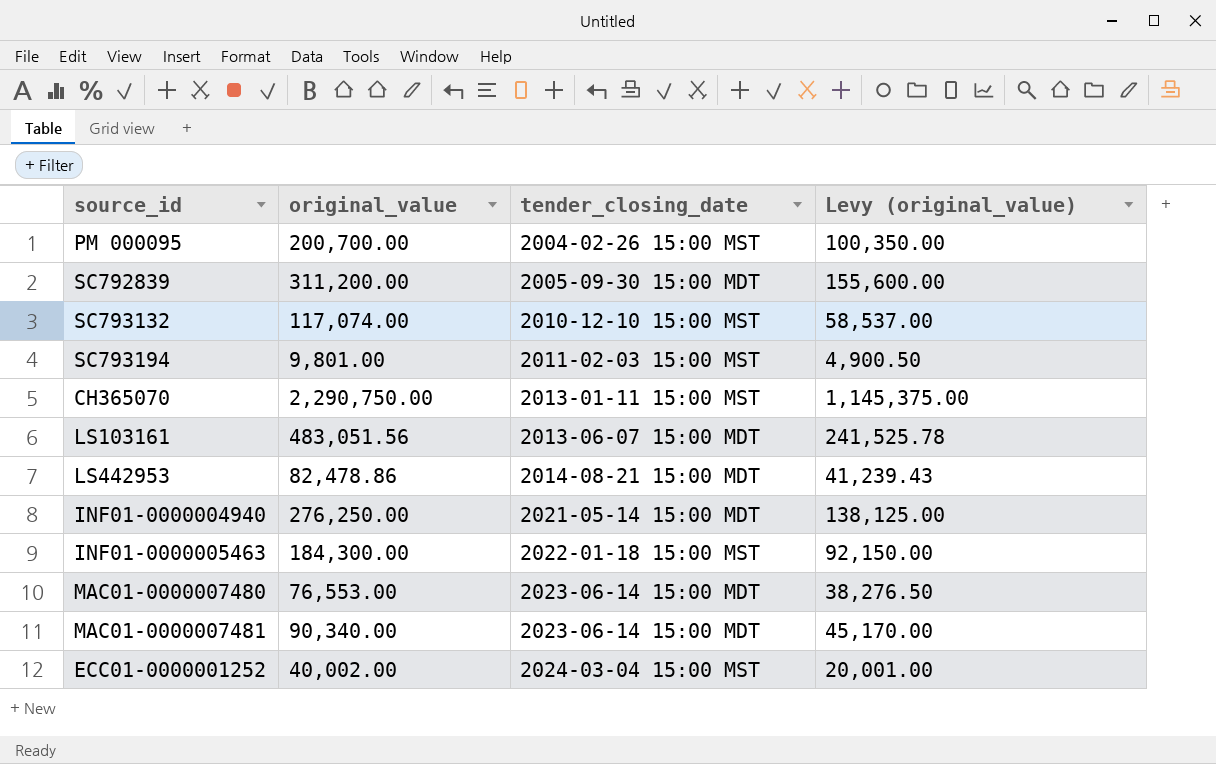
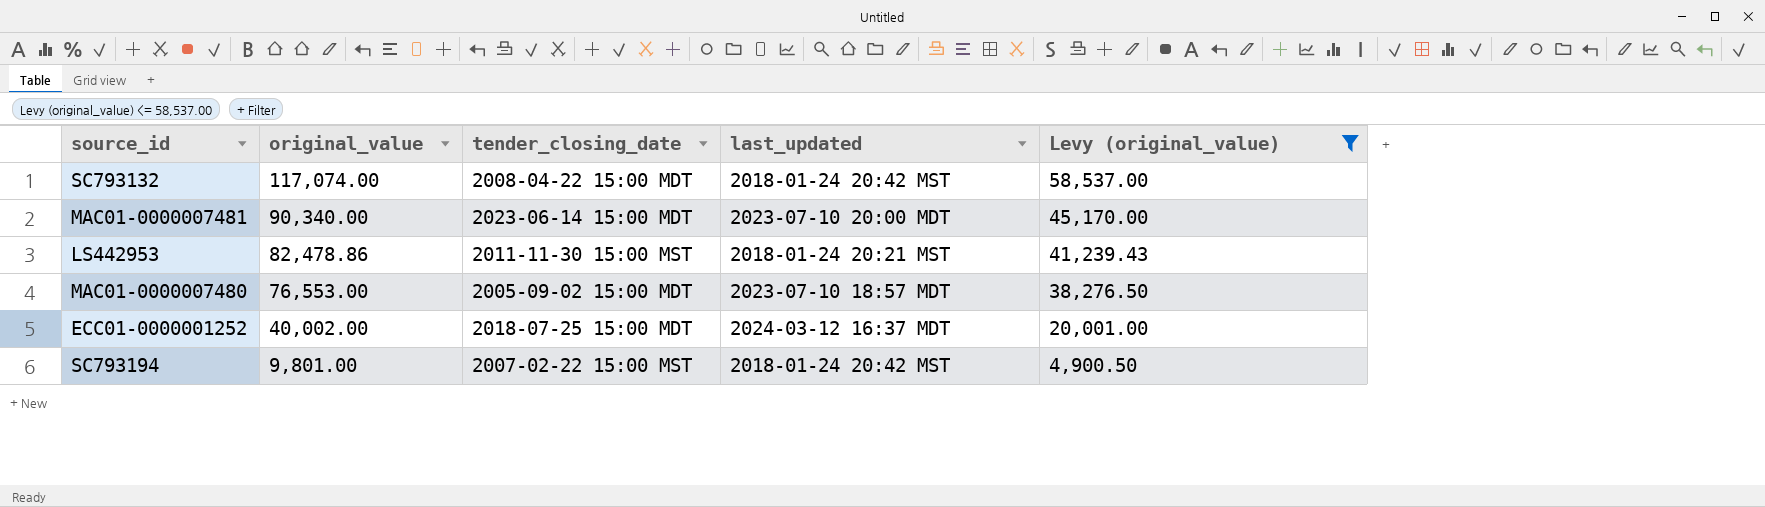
filter: none -> Levy (original_value) <= 58,537.00
row order: tender_closing_date ascending -> original_value descending
column last_updated | position: none -> 4
SC793132 | tender_closing_date: 2010-12-10 15:00 MST -> 2008-04-22 15:00 MDT
LS442953 | tender_closing_date: 2014-08-21 15:00 MDT -> 2011-11-30 15:00 MST
MAC01-0000007480 | tender_closing_date: 2023-06-14 15:00 MDT -> 2005-09-02 15:00 MDT
ECC01-0000001252 | tender_closing_date: 2024-03-04 15:00 MST -> 2018-07-25 15:00 MDT
SC793194 | tender_closing_date: 2011-02-03 15:00 MST -> 2007-02-22 15:00 MST

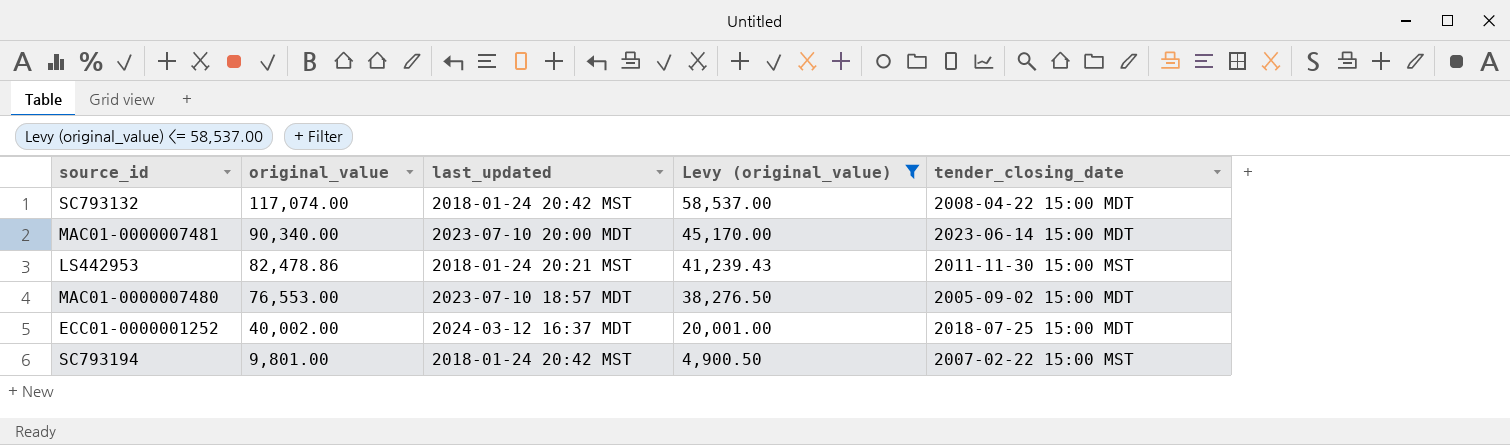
column tender_closing_date | position: 3 -> 5

